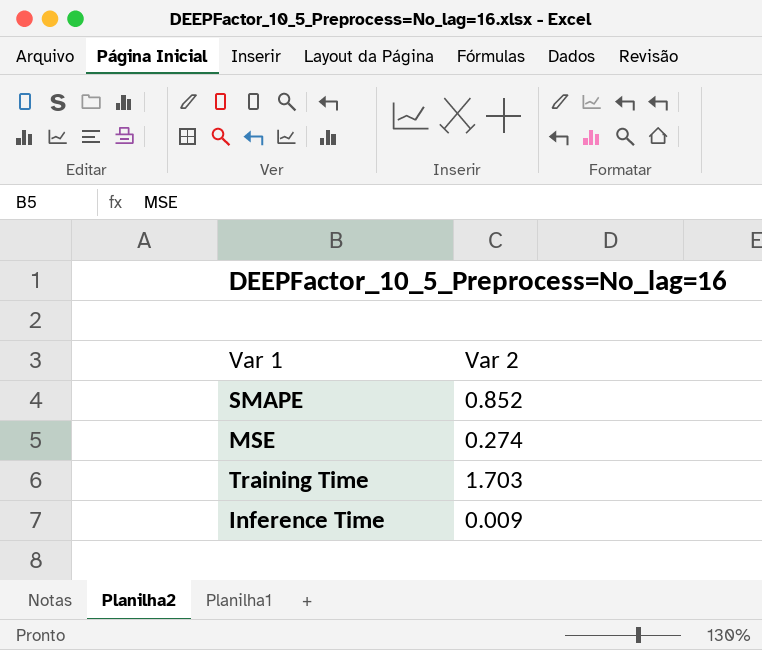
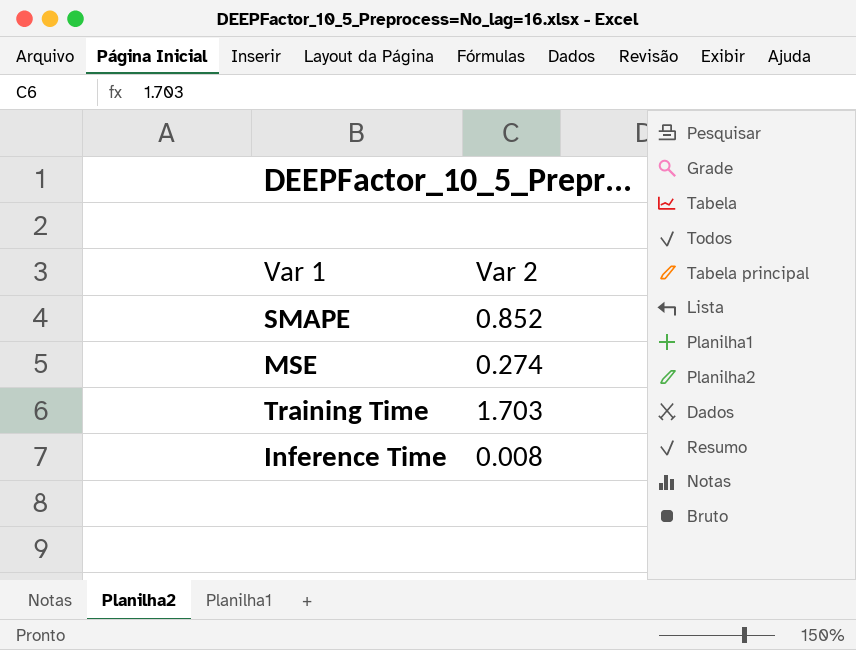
Inference Time | Var 2: 0.009 -> 0.008

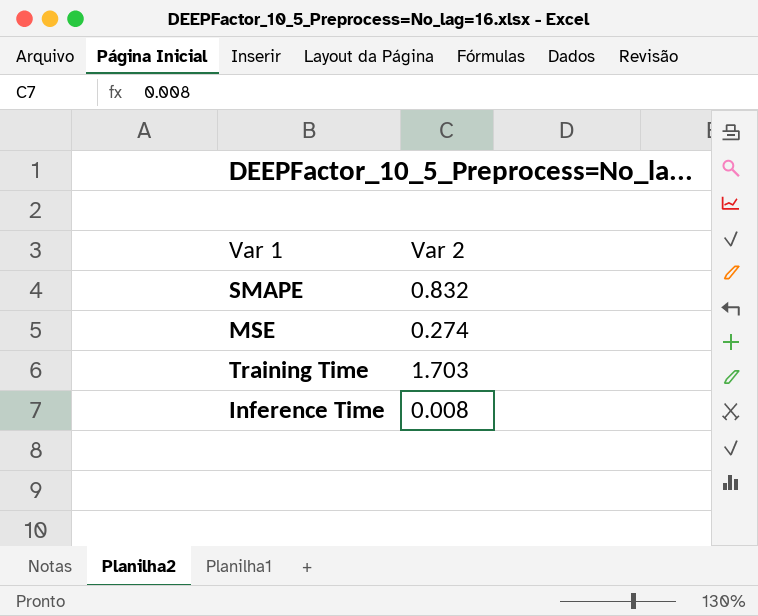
SMAPE | Var 2: 0.852 -> 0.832

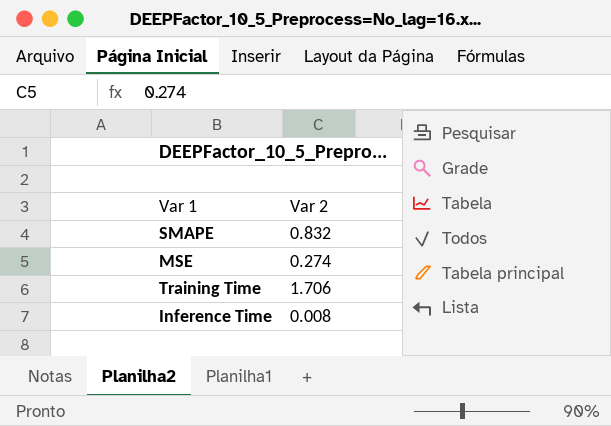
Training Time | Var 2: 1.703 -> 1.706

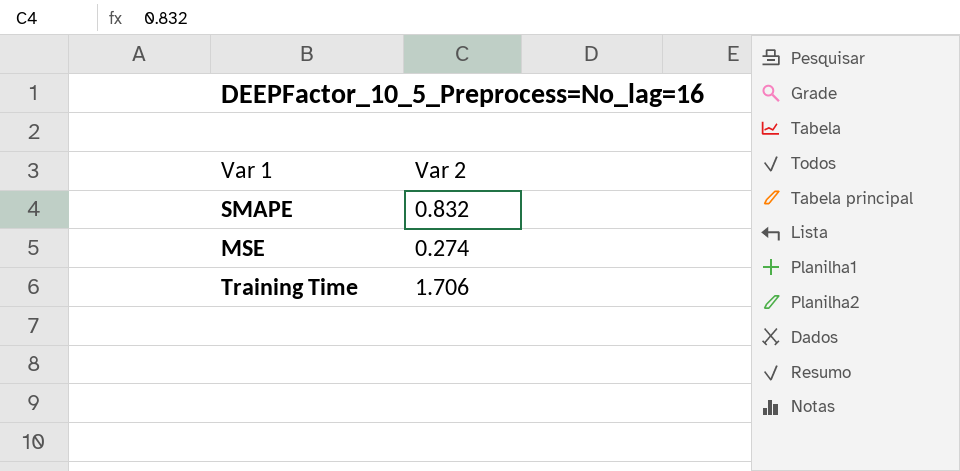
row Inference Time: 0.008 -> none

